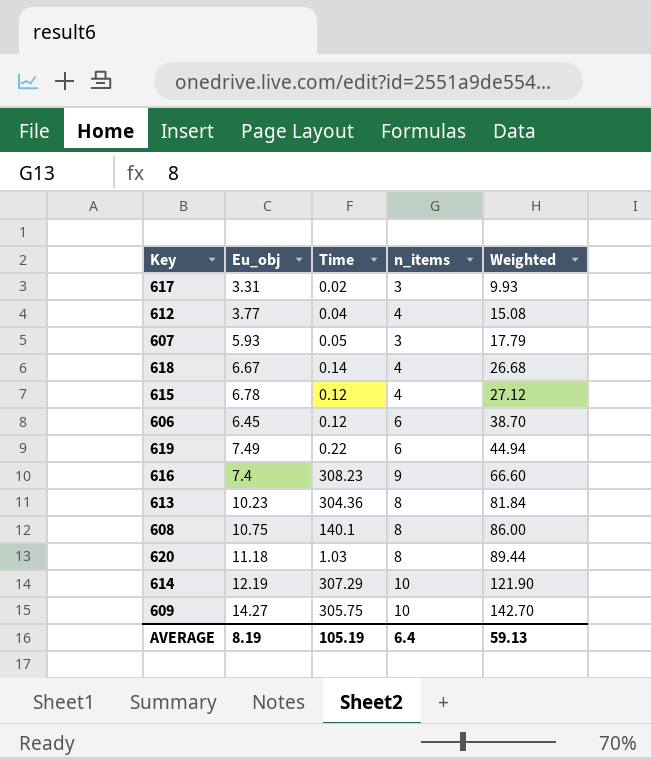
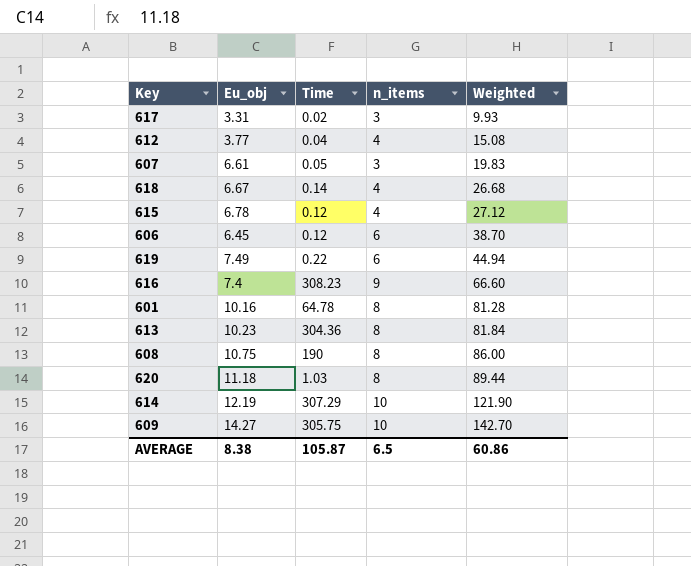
607 | Eu_obj: 5.93 -> 6.61
607 | Weighted: 17.79 -> 19.83
row 601: none -> 10.16 | 64.78 | 8 | 81.28
608 | Time: 140.1 -> 190
AVERAGE | Eu_obj: 8.19 -> 8.38
AVERAGE | Time: 105.19 -> 105.87
AVERAGE | n_items: 6.4 -> 6.5
AVERAGE | Weighted: 59.13 -> 60.86

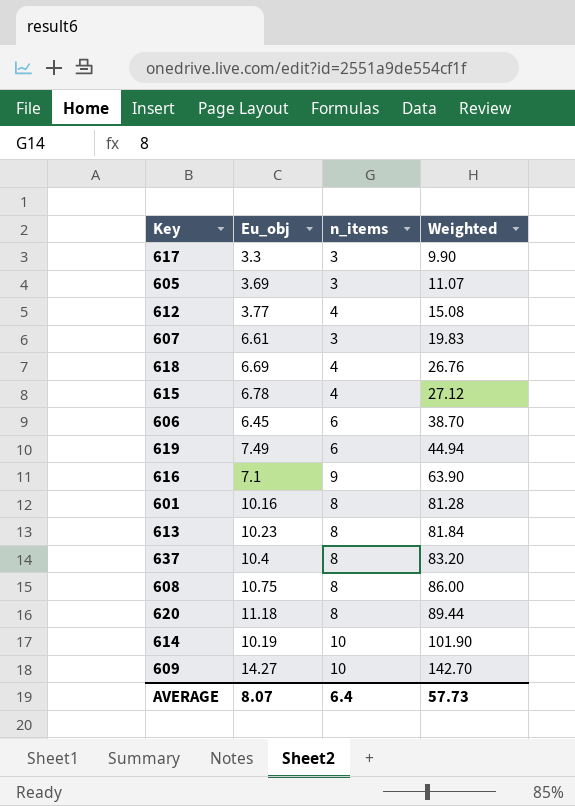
column Time | position: 3 -> none
617 | Eu_obj: 3.31 -> 3.3
617 | Weighted: 9.93 -> 9.90
row 605: none -> 3.69 | 3 | 11.07
618 | Eu_obj: 6.67 -> 6.69
618 | Weighted: 26.68 -> 26.76
616 | Eu_obj: 7.4 -> 7.1
616 | Weighted: 66.60 -> 63.90
row 637: none -> 10.4 | 8 | 83.20
614 | Eu_obj: 12.19 -> 10.19
614 | Weighted: 121.90 -> 101.90
AVERAGE | Eu_obj: 8.38 -> 8.07
AVERAGE | n_items: 6.5 -> 6.4
AVERAGE | Weighted: 60.86 -> 57.73

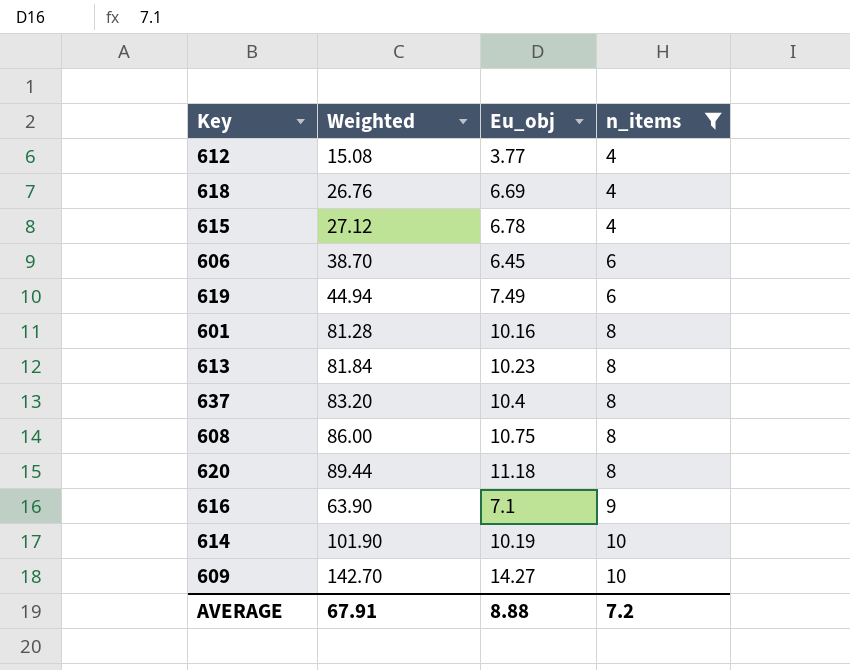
filter: none -> n_items != 3
row order: Weighted ascending -> n_items ascending
column Weighted | position: 4 -> 2
AVERAGE | Weighted: 57.73 -> 67.91
AVERAGE | Eu_obj: 8.07 -> 8.88
AVERAGE | n_items: 6.4 -> 7.2

